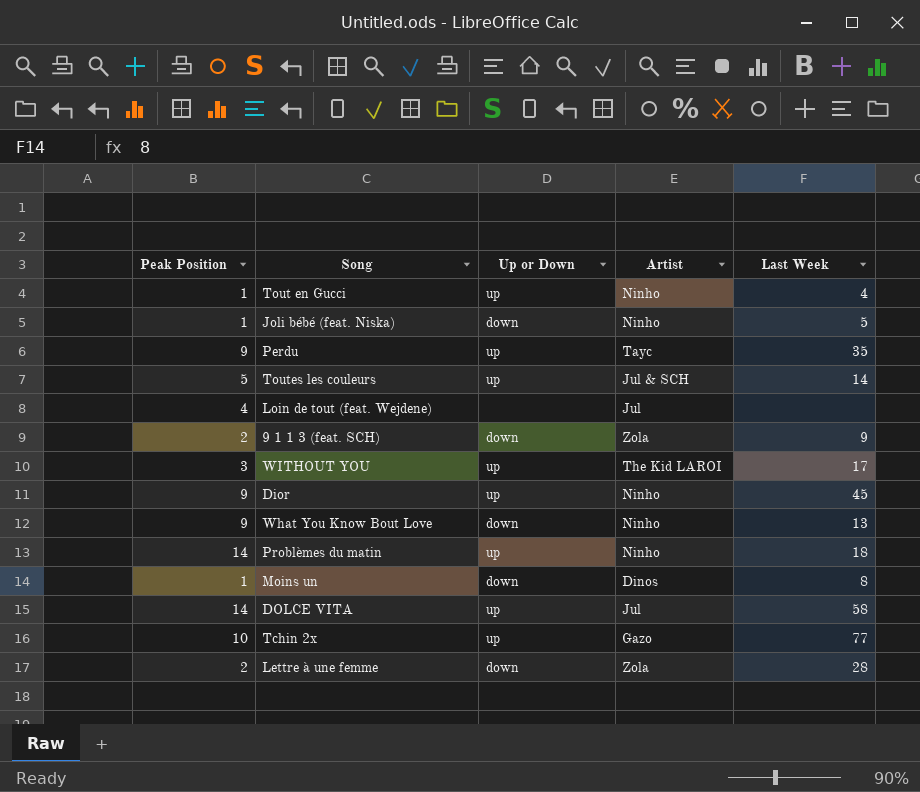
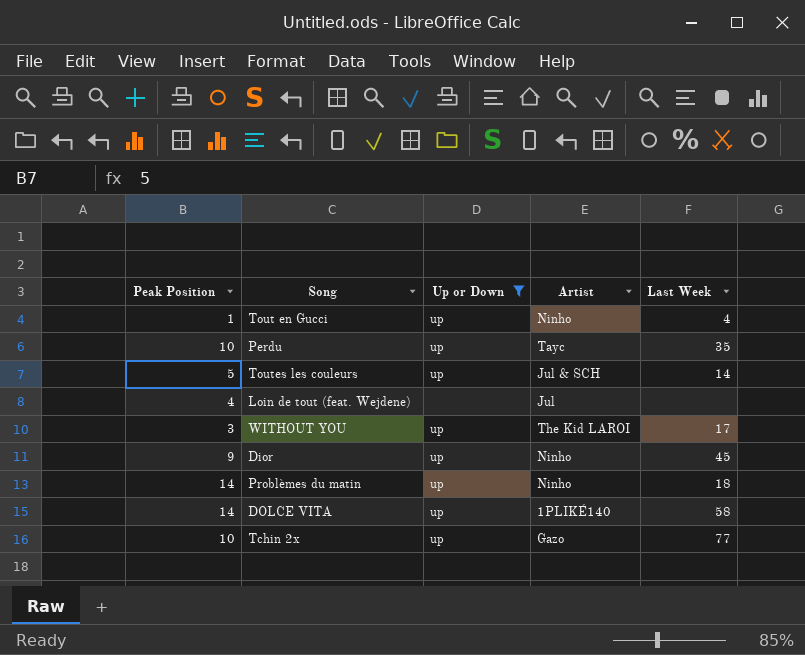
filter: none -> Up or Down != down
Perdu | Peak Position: 9 -> 10
DOLCE VITA | Artist: Jul -> 1PLIKÉ140

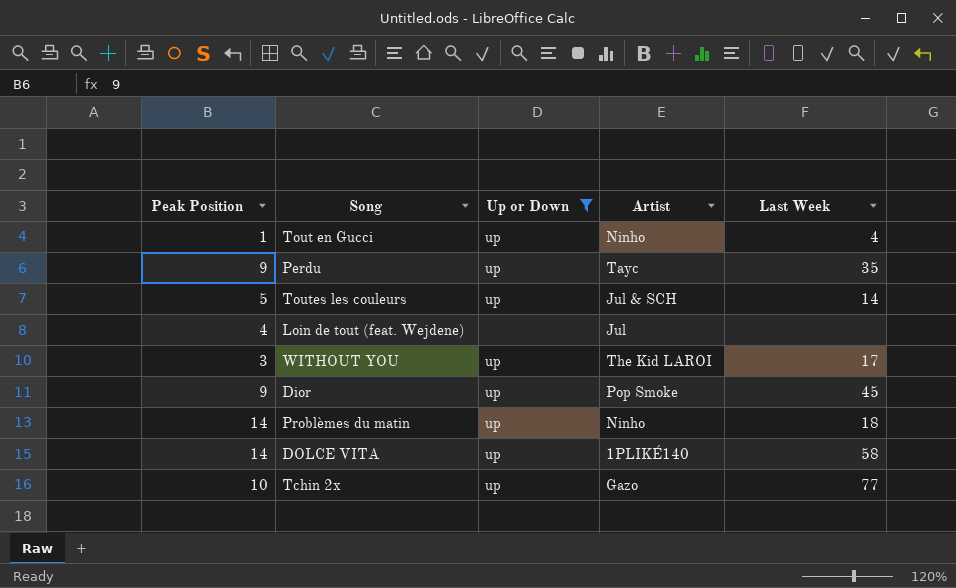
Perdu | Peak Position: 10 -> 9
Dior | Artist: Ninho -> Pop Smoke

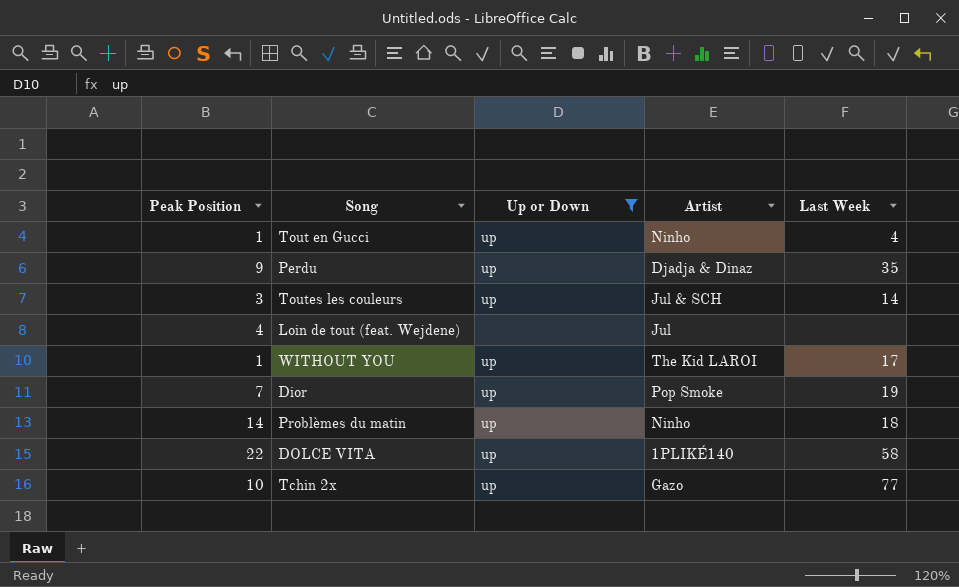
Perdu | Artist: Tayc -> Djadja & Dinaz
Toutes les couleurs | Peak Position: 5 -> 3
WITHOUT YOU | Peak Position: 3 -> 1
Dior | Peak Position: 9 -> 7
Dior | Last Week: 45 -> 19
DOLCE VITA | Peak Position: 14 -> 22

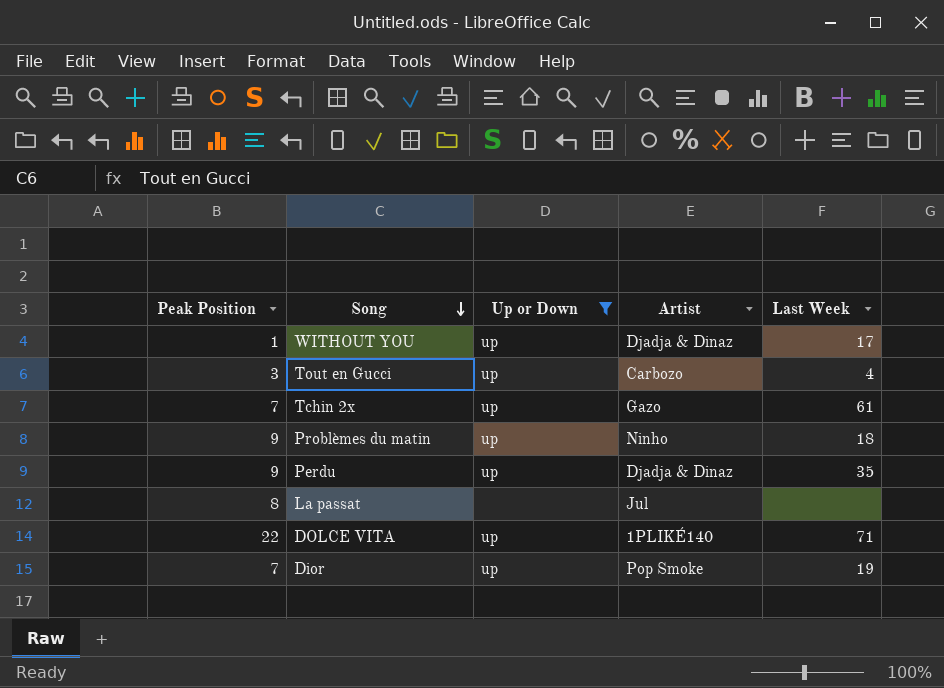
row order: none -> Song descending
row Toutes les couleurs: 3 | up | Jul & SCH | 14 -> none
row Loin de tout (feat. Wejdene): 4 | none | Jul | none -> none
WITHOUT YOU | Artist: The Kid LAROI -> Djadja & Dinaz
Tout en Gucci | Peak Position: 1 -> 3
Tout en Gucci | Artist: Ninho -> Carbozo
Tchin 2x | Peak Position: 10 -> 7
Tchin 2x | Last Week: 77 -> 61
Problèmes du matin | Peak Position: 14 -> 9
row La passat: none -> 8 | none | Jul | none
DOLCE VITA | Last Week: 58 -> 71

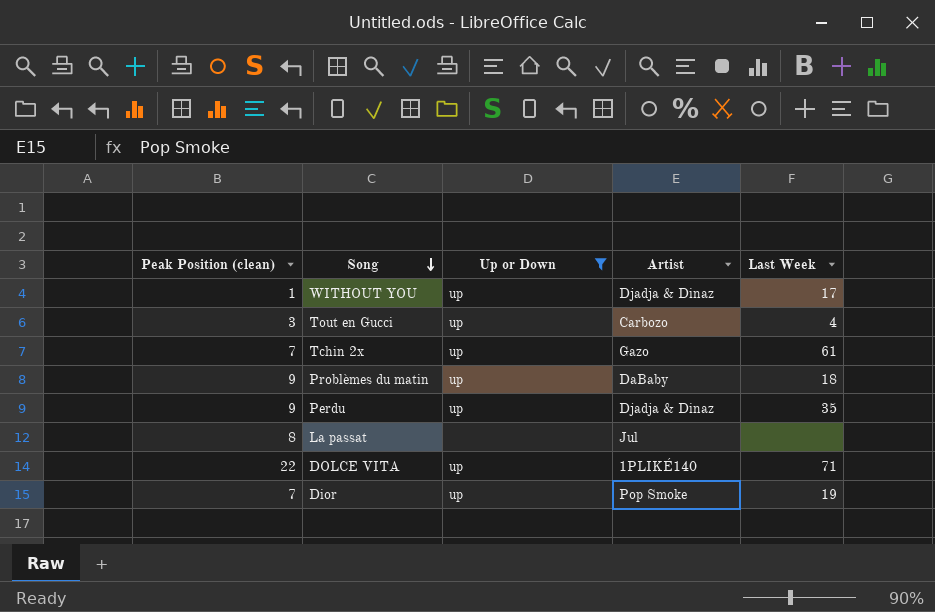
column name: Peak Position -> Peak Position (clean)
Problèmes du matin | Artist: Ninho -> DaBaby

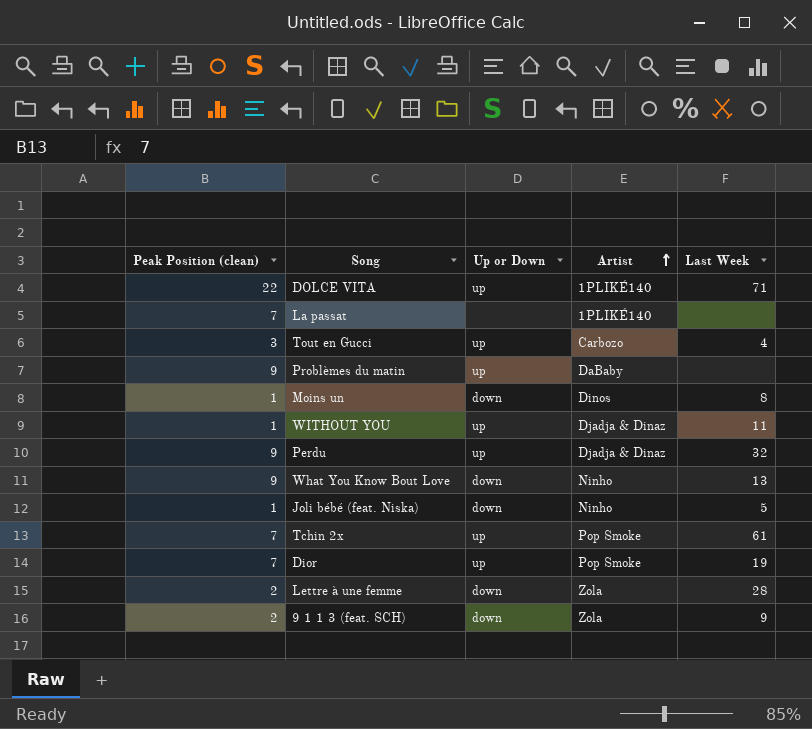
filter: Up or Down != down -> none
row order: Song descending -> Artist ascending
La passat | Peak Position (clean): 8 -> 7
La passat | Artist: Jul -> 1PLIKÉ140
Problèmes du matin | Last Week: 18 -> none
WITHOUT YOU | Last Week: 17 -> 11
Perdu | Last Week: 35 -> 32
Tchin 2x | Artist: Gazo -> Pop Smoke

